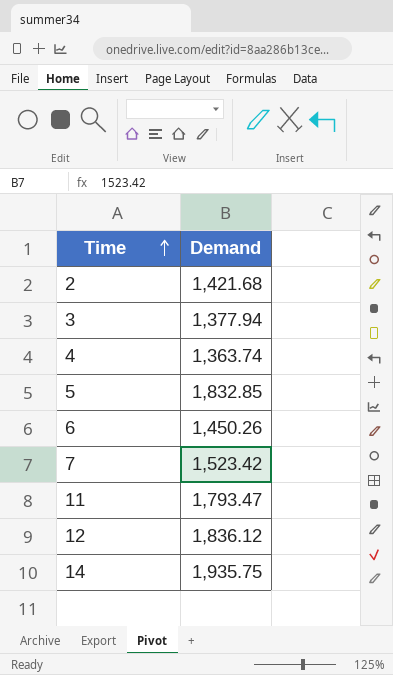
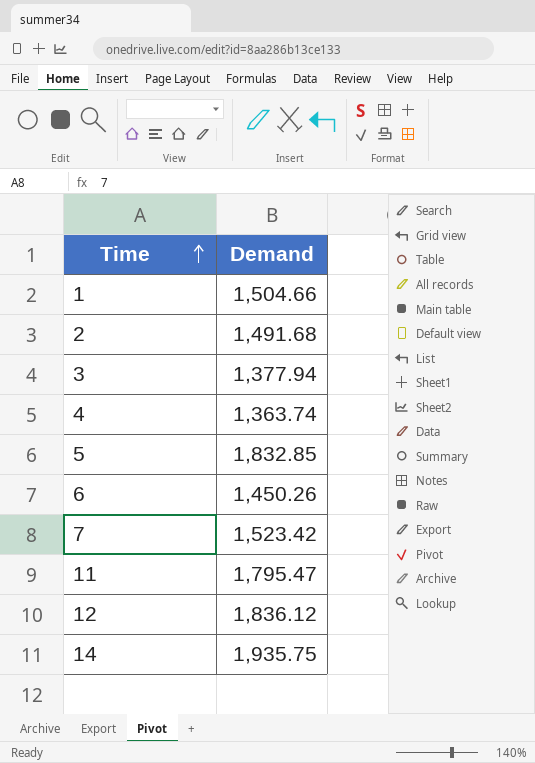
row 1: none -> 1,504.66
2 | Demand: 1,421.68 -> 1,491.68
11 | Demand: 1,793.47 -> 1,795.47

